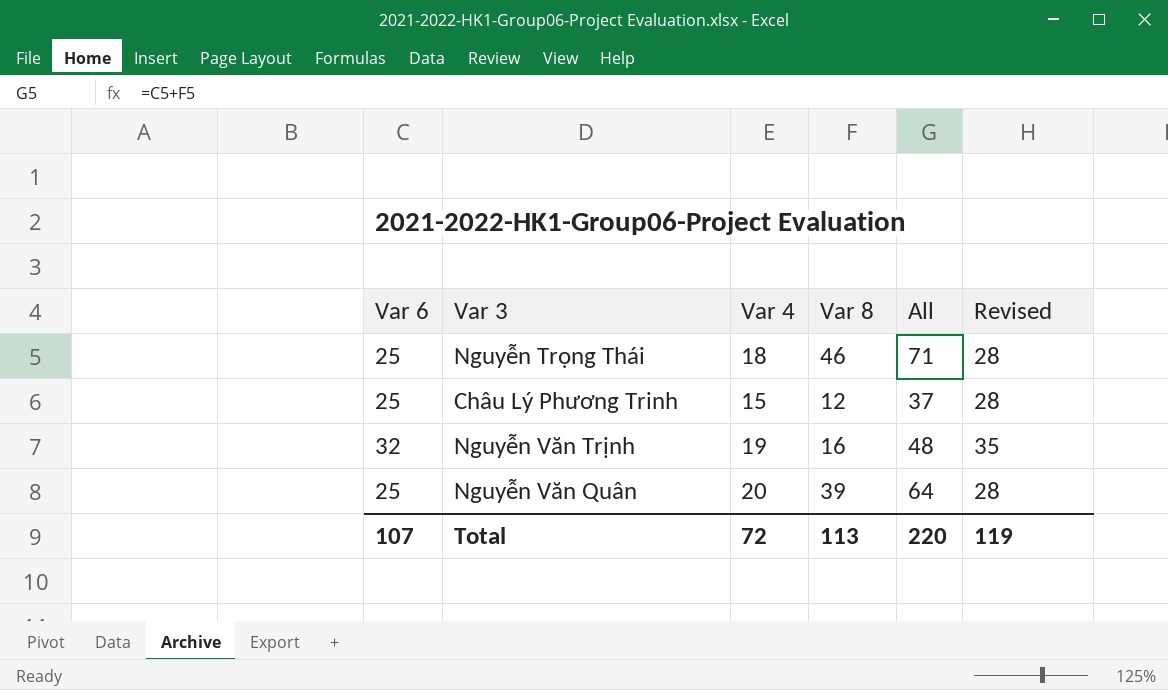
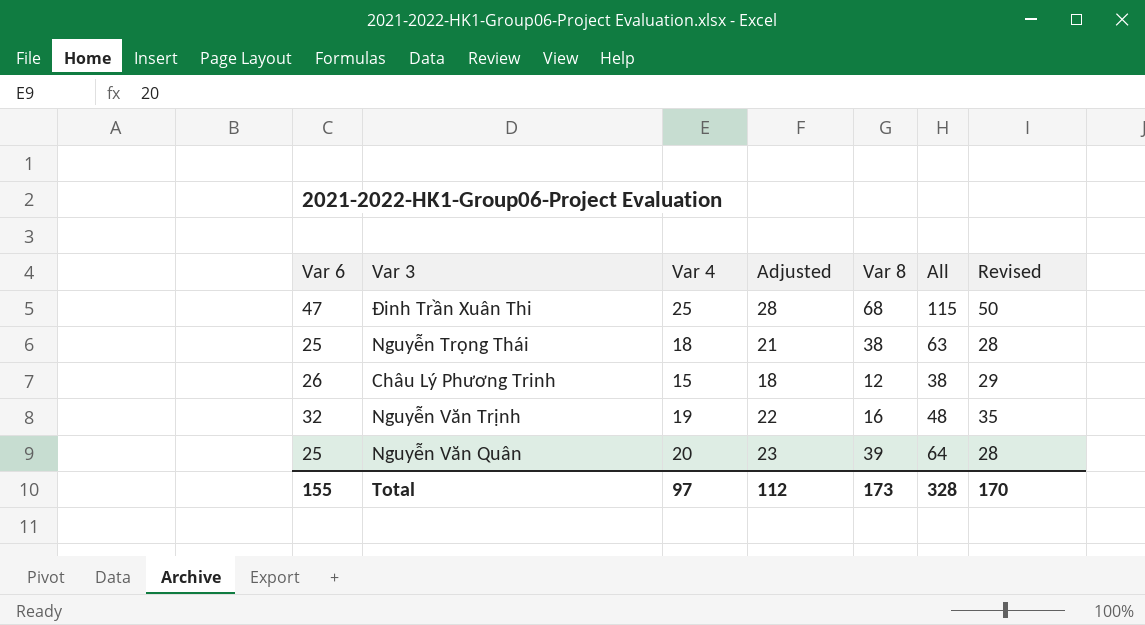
column Adjusted | formula: none -> [Var 4] + 3
row Đinh Trần Xuân Thi: none -> 47 | 25 | 28 | 68 | 115 | 50
Nguyễn Trọng Thái | Var 8: 46 -> 38
Nguyễn Trọng Thái | All: 71 -> 63
Châu Lý Phương Trinh | Var 6: 25 -> 26
Châu Lý Phương Trinh | All: 37 -> 38
Châu Lý Phương Trinh | Revised: 28 -> 29
Total | Var 6: 107 -> 155
Total | Var 4: 72 -> 97
Total | Var 8: 113 -> 173
Total | All: 220 -> 328
Total | Revised: 119 -> 170

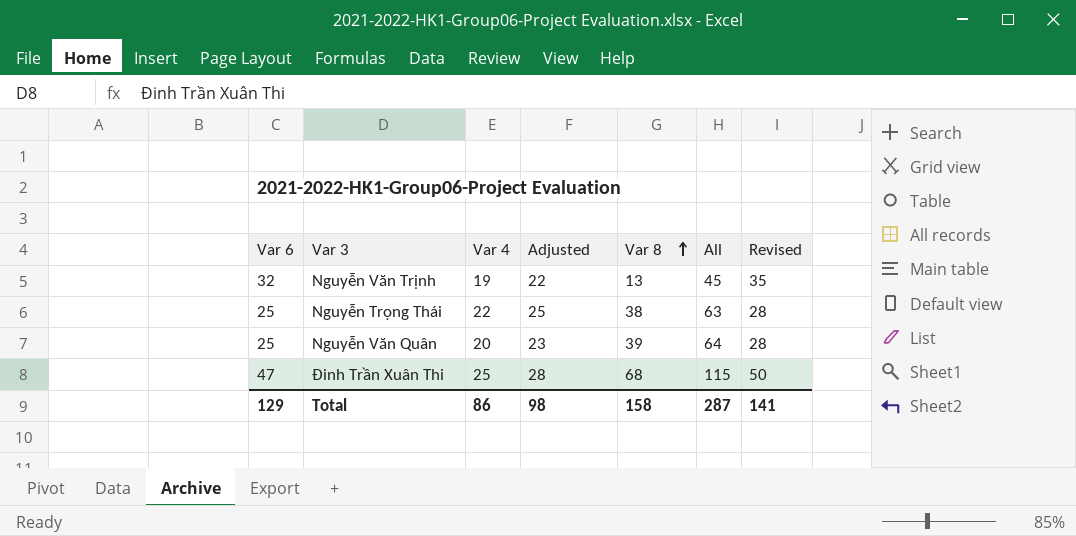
row order: none -> Var 8 ascending
row Châu Lý Phương Trinh: 26 | 15 | 18 | 12 | 38 | 29 -> none
Nguyễn Văn Trịnh | Var 8: 16 -> 13
Nguyễn Văn Trịnh | All: 48 -> 45
Nguyễn Trọng Thái | Var 4: 18 -> 22
Nguyễn Trọng Thái | Adjusted: 21 -> 25
Total | Var 6: 155 -> 129
Total | Var 4: 97 -> 86
Total | Adjusted: 112 -> 98
Total | Var 8: 173 -> 158
Total | All: 328 -> 287
Total | Revised: 170 -> 141

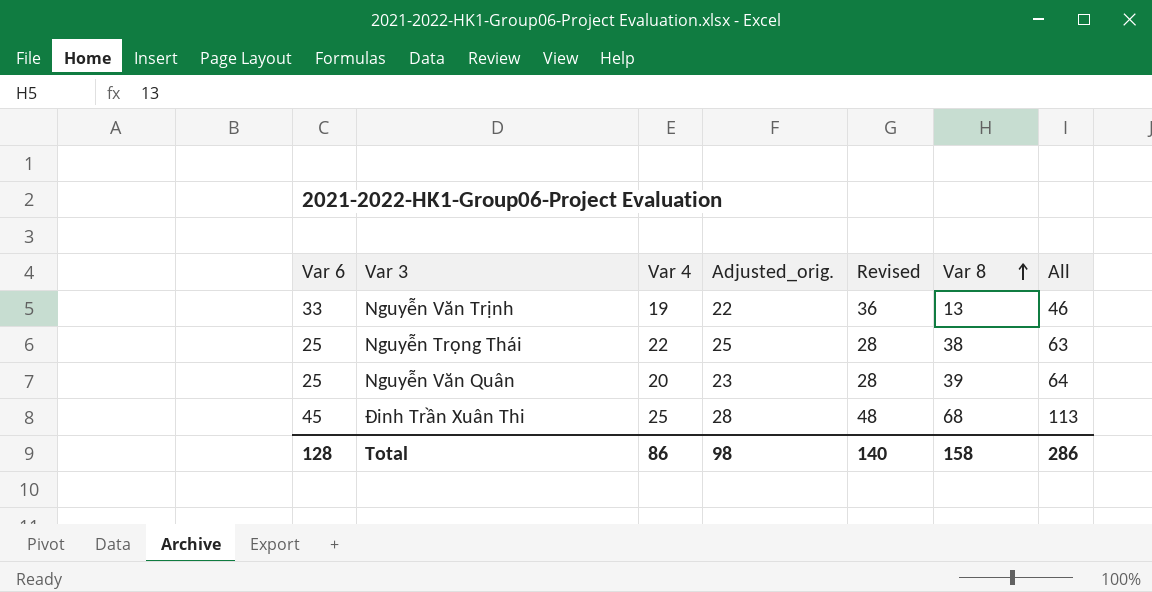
column name: Adjusted -> Adjusted_orig.
column Revised | position: 7 -> 5
Nguyễn Văn Trịnh | Var 6: 32 -> 33
Nguyễn Văn Trịnh | Revised: 35 -> 36
Nguyễn Văn Trịnh | All: 45 -> 46
Đinh Trần Xuân Thi | Var 6: 47 -> 45
Đinh Trần Xuân Thi | Revised: 50 -> 48
Đinh Trần Xuân Thi | All: 115 -> 113
Total | Var 6: 129 -> 128
Total | Revised: 141 -> 140
Total | All: 287 -> 286

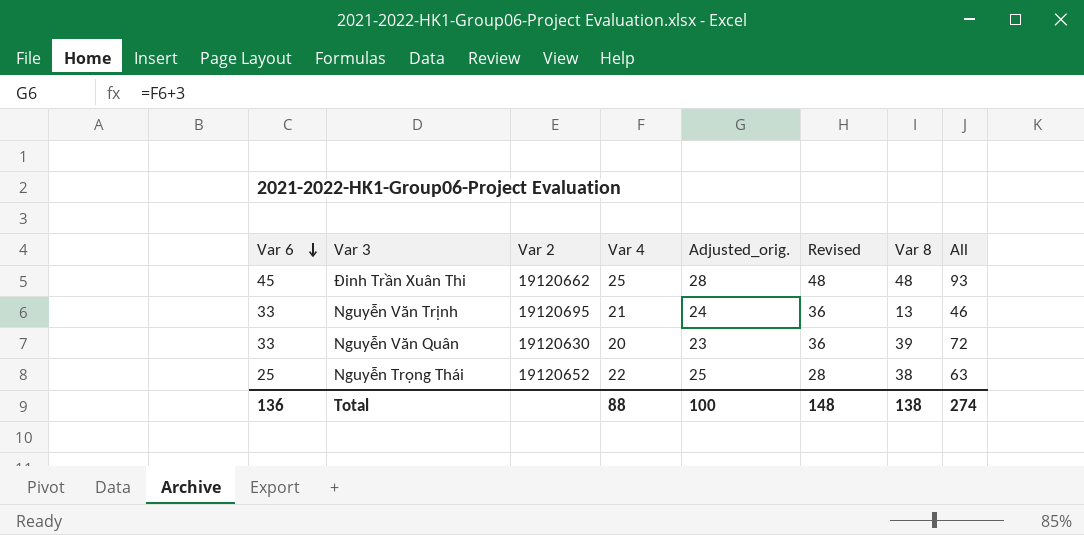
row order: Var 8 ascending -> Var 6 descending
column Var 2 | position: none -> 3
Đinh Trần Xuân Thi | Var 8: 68 -> 48
Đinh Trần Xuân Thi | All: 113 -> 93
Nguyễn Văn Trịnh | Var 4: 19 -> 21
Nguyễn Văn Trịnh | Adjusted_orig.: 22 -> 24
Nguyễn Văn Quân | Var 6: 25 -> 33
Nguyễn Văn Quân | Revised: 28 -> 36
Nguyễn Văn Quân | All: 64 -> 72
Total | Var 6: 128 -> 136
Total | Var 4: 86 -> 88
Total | Adjusted_orig.: 98 -> 100
Total | Revised: 140 -> 148
Total | Var 8: 158 -> 138
Total | All: 286 -> 274

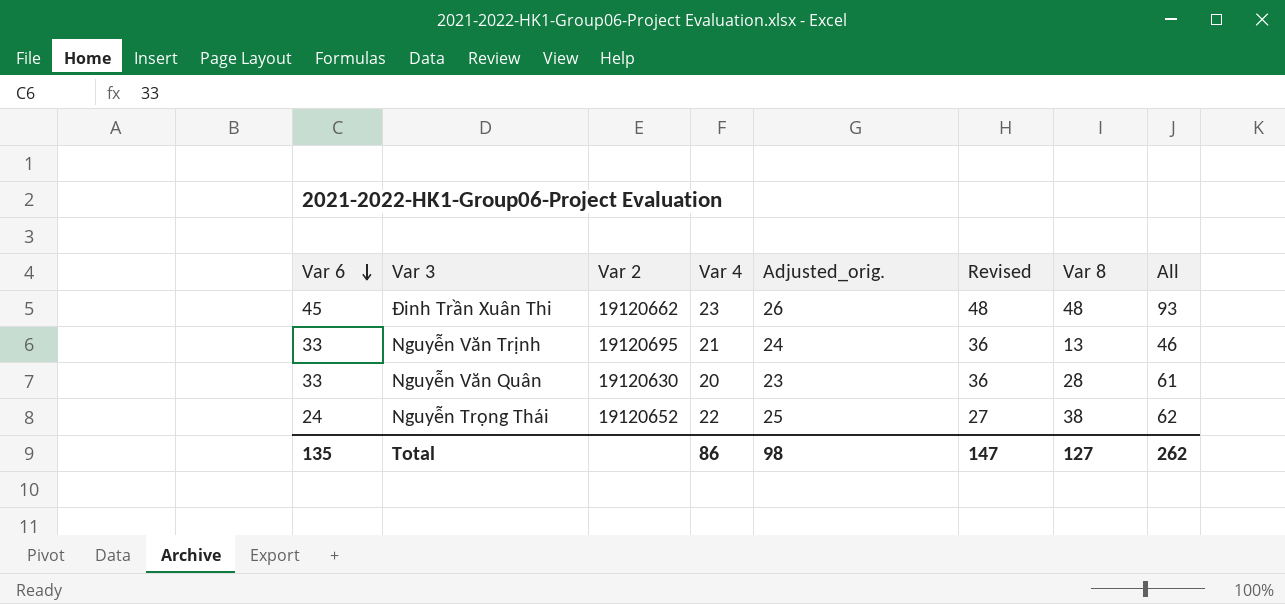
Đinh Trần Xuân Thi | Var 4: 25 -> 23
Đinh Trần Xuân Thi | Adjusted_orig.: 28 -> 26
Nguyễn Văn Quân | Var 8: 39 -> 28
Nguyễn Văn Quân | All: 72 -> 61
Nguyễn Trọng Thái | Var 6: 25 -> 24
Nguyễn Trọng Thái | Revised: 28 -> 27
Nguyễn Trọng Thái | All: 63 -> 62
Total | Var 6: 136 -> 135
Total | Var 4: 88 -> 86
Total | Adjusted_orig.: 100 -> 98
Total | Revised: 148 -> 147
Total | Var 8: 138 -> 127
Total | All: 274 -> 262

